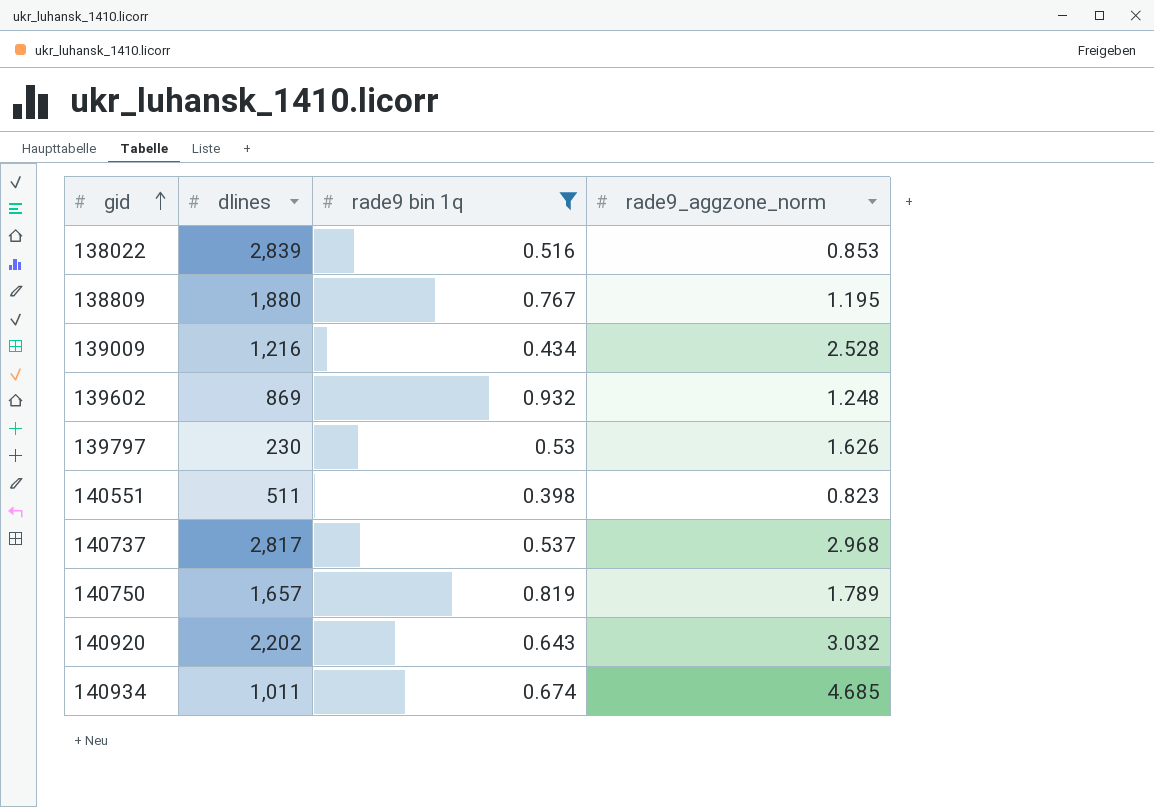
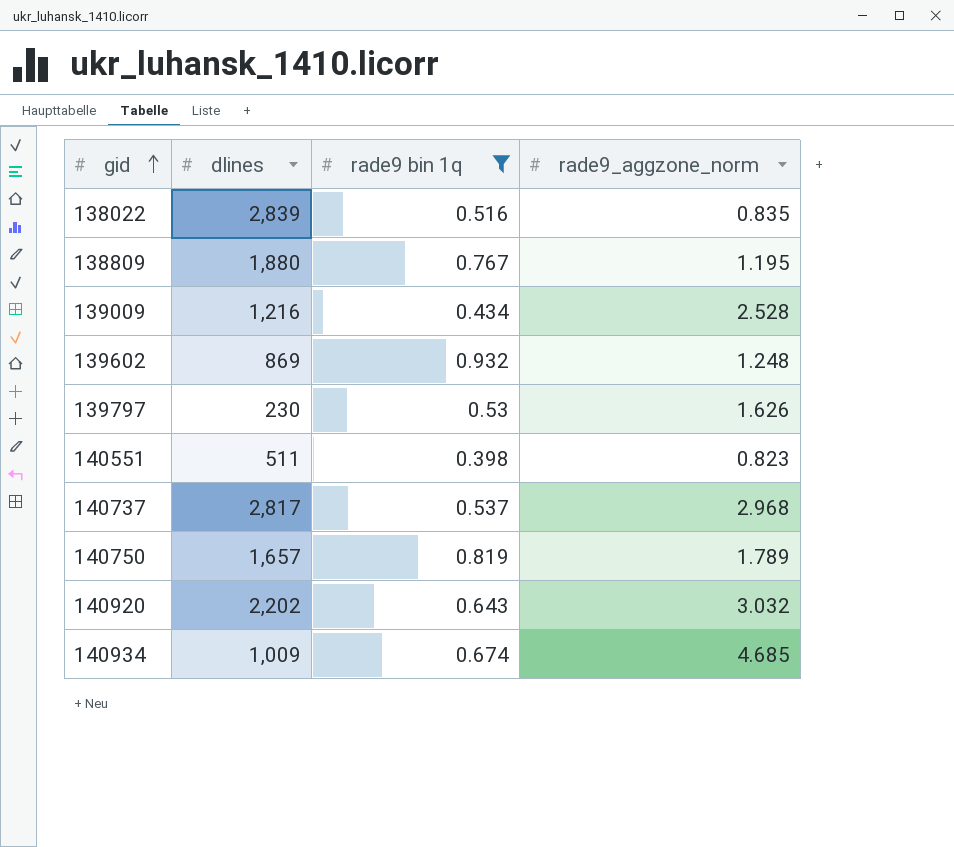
138022 | rade9_aggzone_norm: 0.853 -> 0.835
140934 | dlines: 1,011 -> 1,009

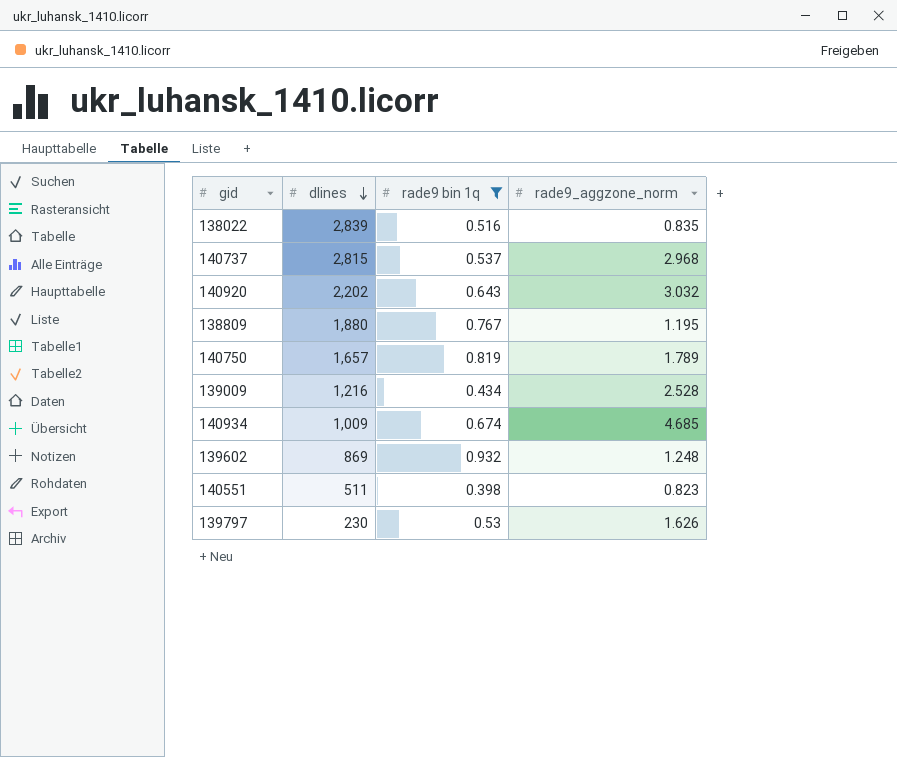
row order: gid ascending -> dlines descending
140737 | dlines: 2,817 -> 2,815

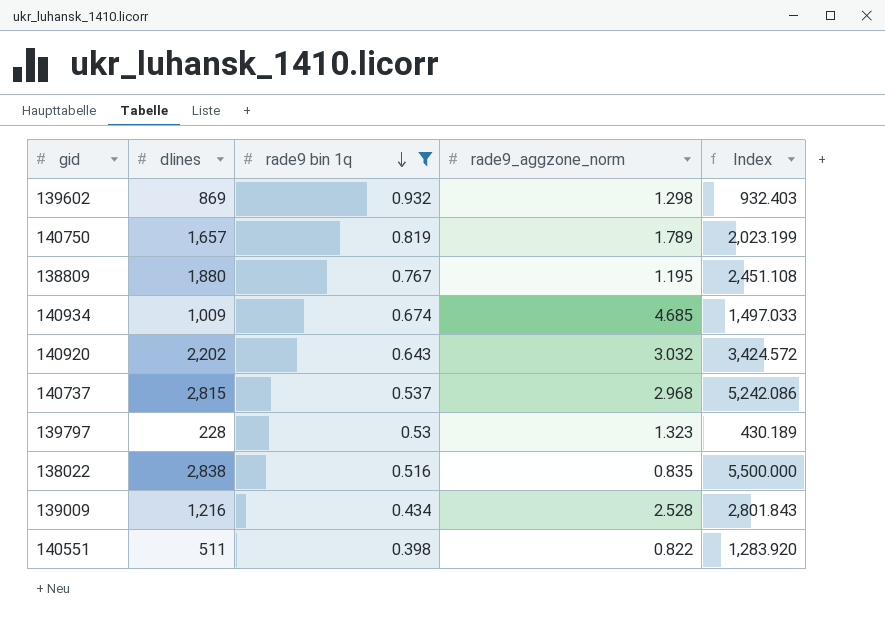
row order: dlines descending -> rade9 bin 1q descending
column Index | formula: none -> [dlines] / [rade9 bin 1q]
139602 | rade9_aggzone_norm: 1.248 -> 1.298
139797 | dlines: 230 -> 228
139797 | rade9_aggzone_norm: 1.626 -> 1.323
138022 | dlines: 2,839 -> 2,838
140551 | rade9_aggzone_norm: 0.823 -> 0.822

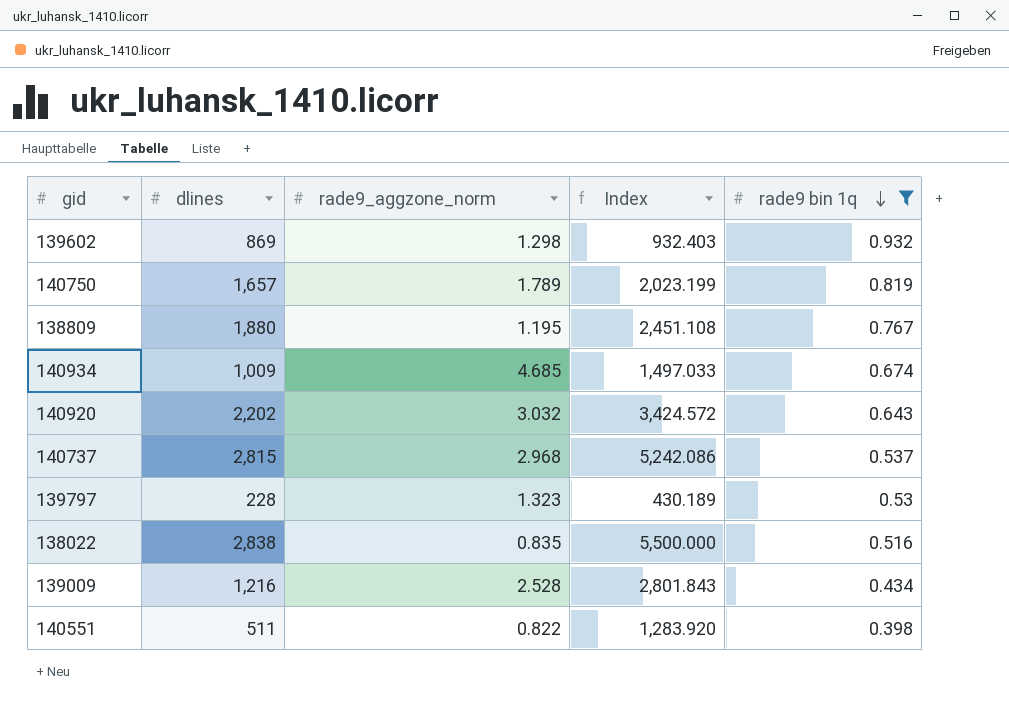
column rade9 bin 1q | position: 3 -> 5

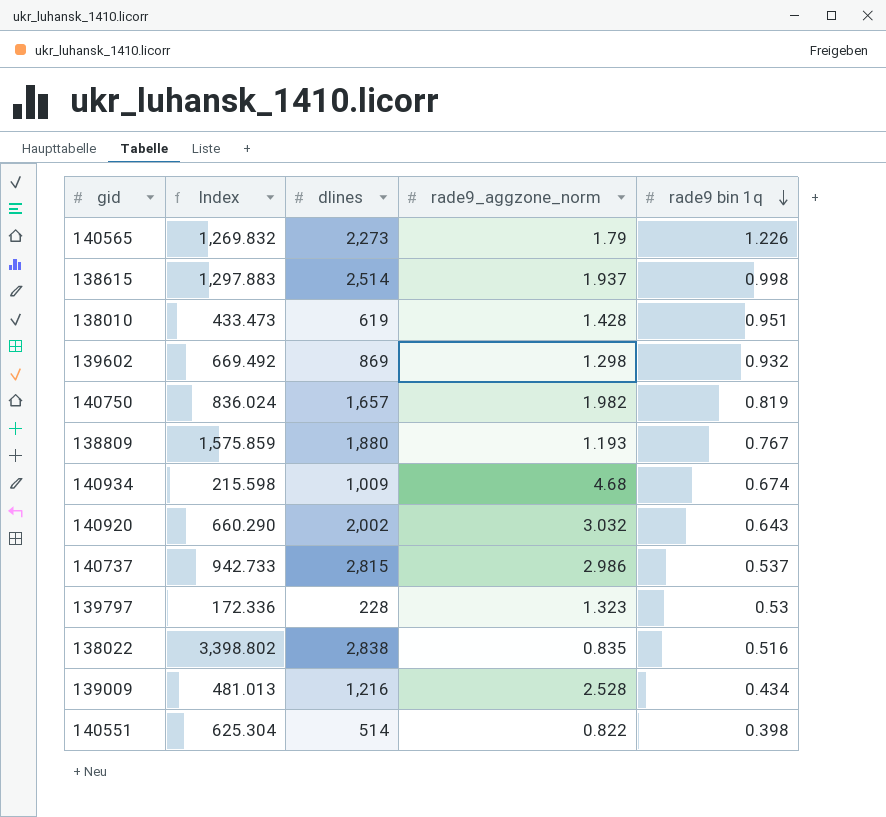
filter: rade9 bin 1q <= 0.932 -> none
column Index | formula: [dlines] / [rade9 bin 1q] -> [dlines] / [rade9_aggzone_norm]
column Index | position: 4 -> 2
140750 | rade9_aggzone_norm: 1.789 -> 1.982
138809 | rade9_aggzone_norm: 1.195 -> 1.193
140934 | rade9_aggzone_norm: 4.685 -> 4.68
140920 | dlines: 2,202 -> 2,002
140737 | rade9_aggzone_norm: 2.968 -> 2.986
140551 | dlines: 511 -> 514

